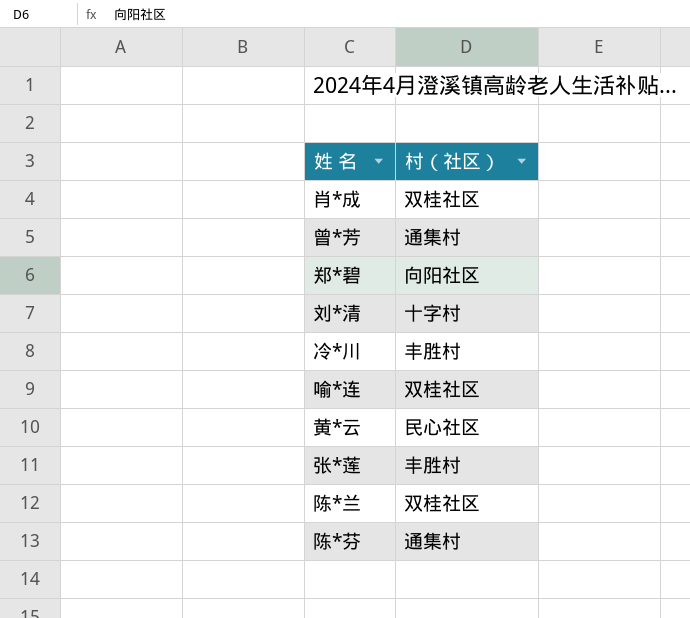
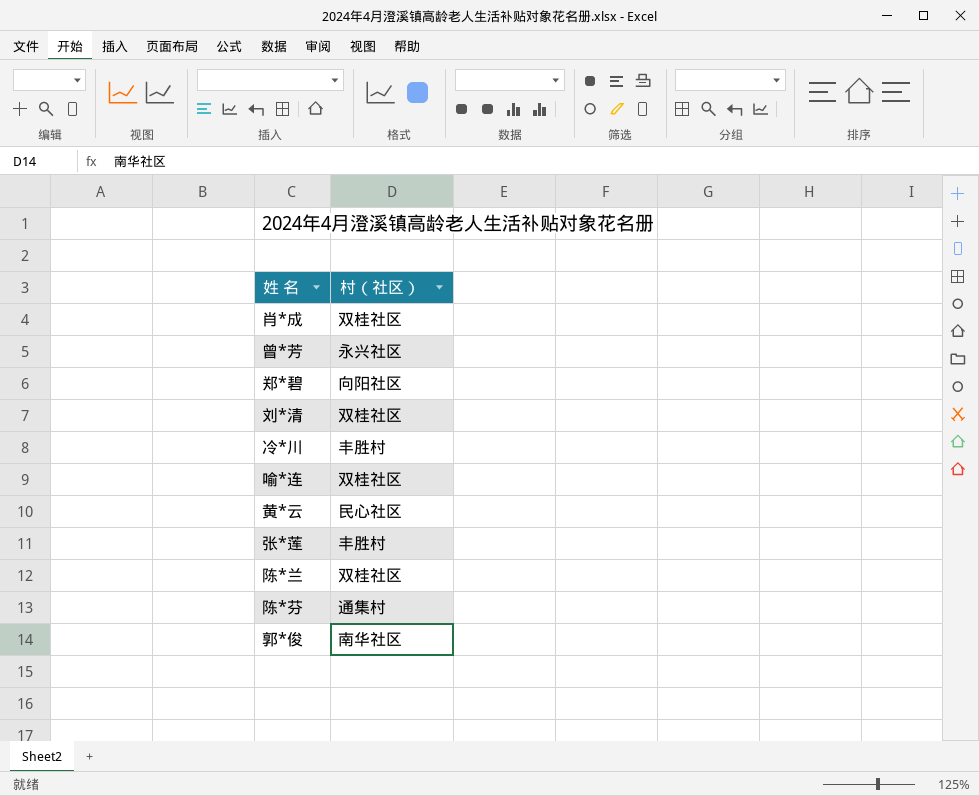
曾*芳 | 村（社区）: 通集村 -> 永兴社区
刘*清 | 村（社区）: 十字村 -> 双桂社区
row 郭*俊: none -> 南华社区

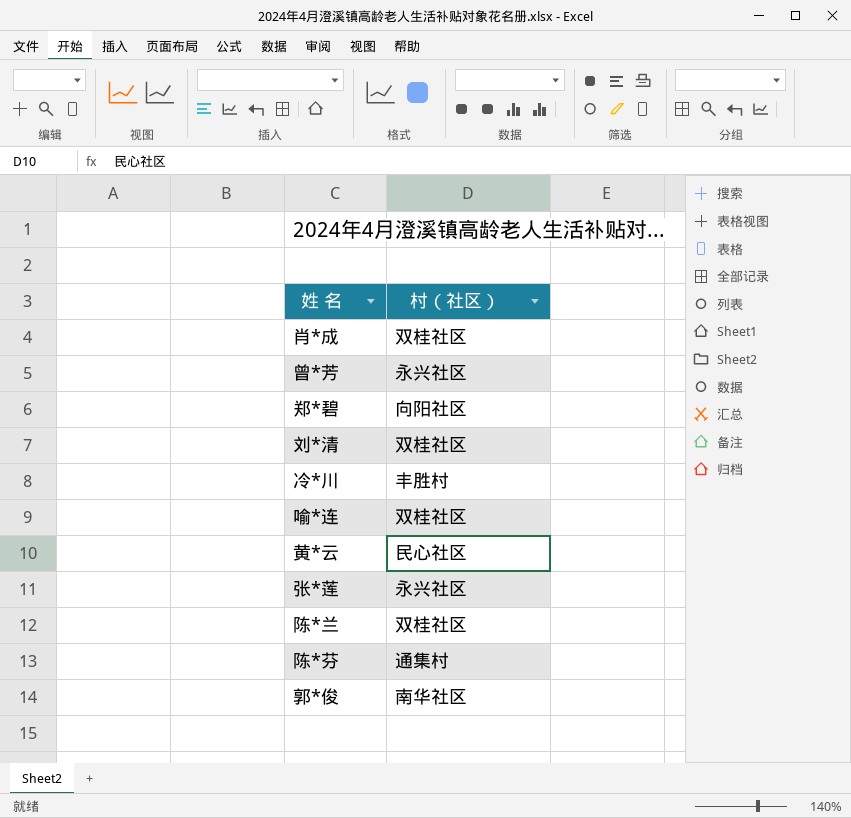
张*莲 | 村（社区）: 丰胜村 -> 永兴社区

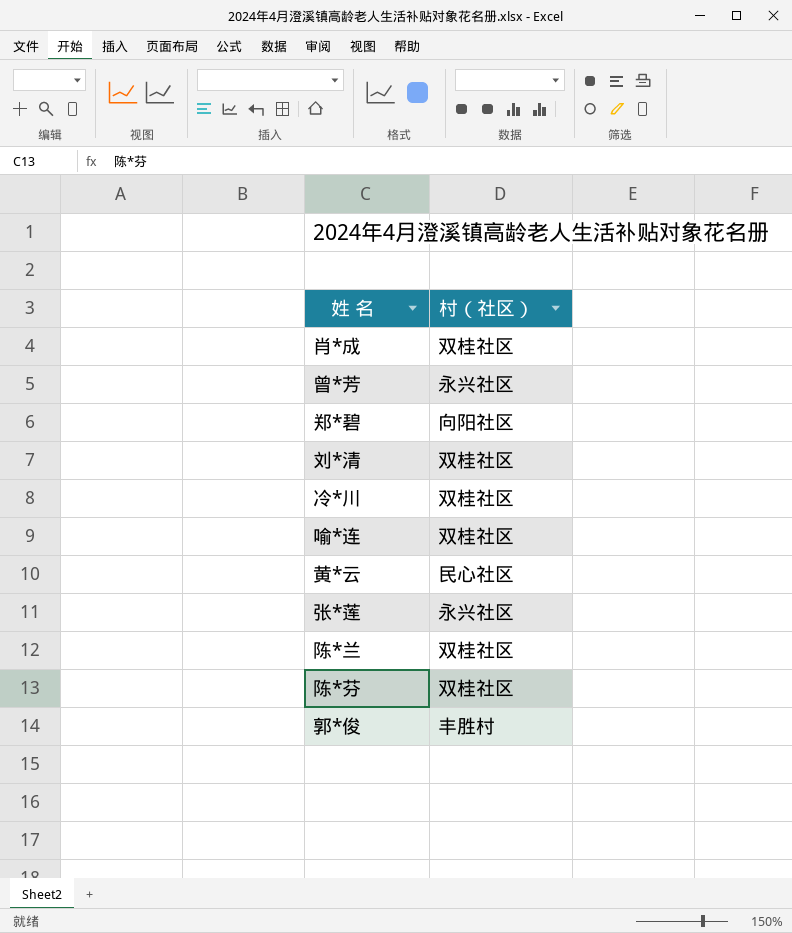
冷*川 | 村（社区）: 丰胜村 -> 双桂社区
陈*芬 | 村（社区）: 通集村 -> 双桂社区
郭*俊 | 村（社区）: 南华社区 -> 丰胜村

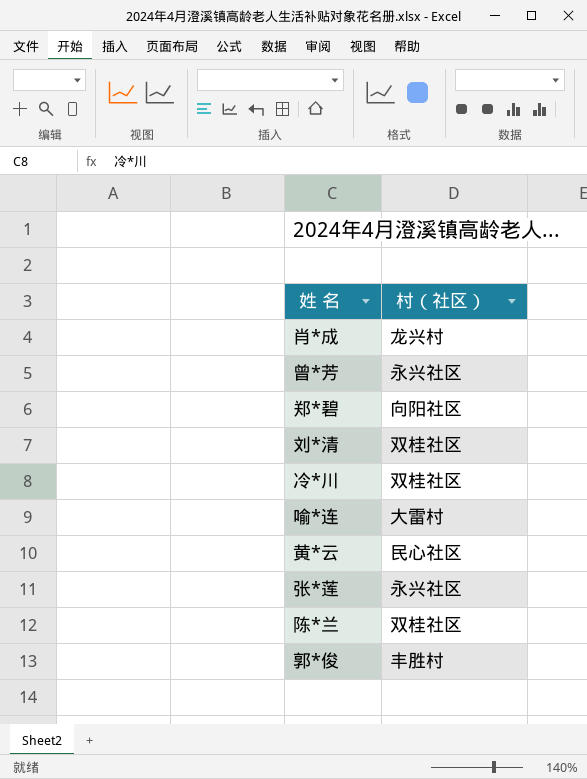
row 陈*芬: 双桂社区 -> none
肖*成 | 村（社区）: 双桂社区 -> 龙兴村
喻*连 | 村（社区）: 双桂社区 -> 大雷村

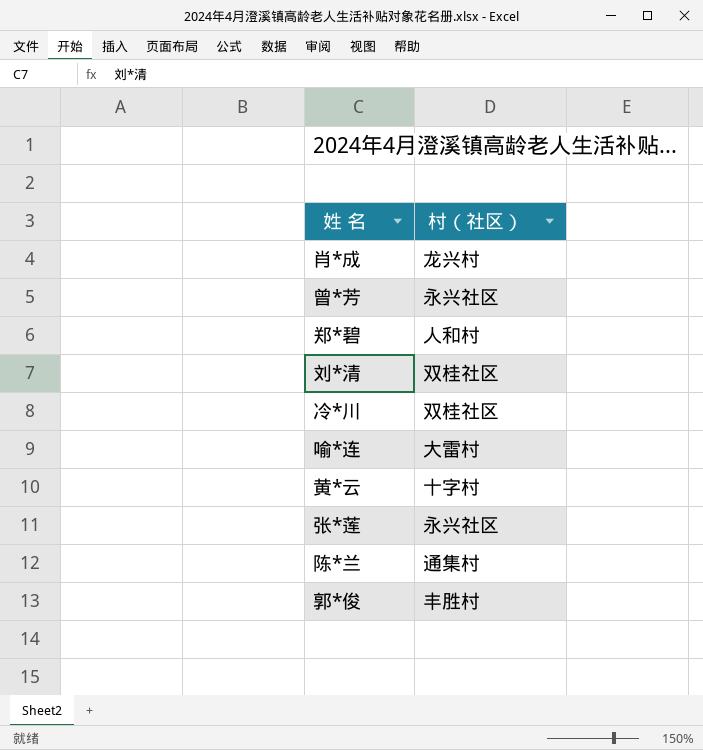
郑*碧 | 村（社区）: 向阳社区 -> 人和村
黄*云 | 村（社区）: 民心社区 -> 十字村
陈*兰 | 村（社区）: 双桂社区 -> 通集村

